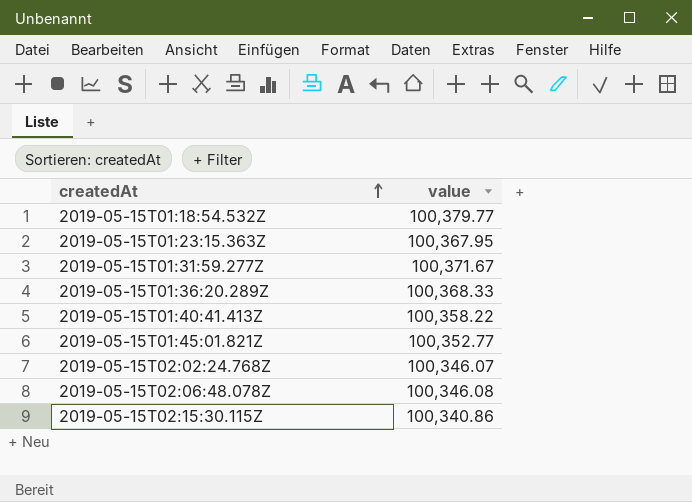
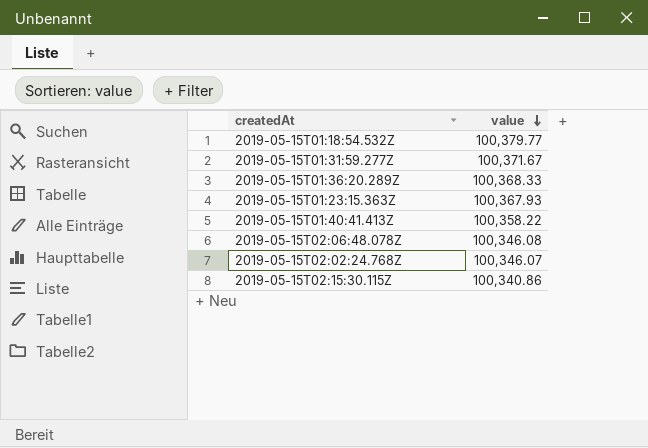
row order: createdAt ascending -> value descending
row 2019-05-15T01:45:01.821Z: 100,352.77 -> none
2019-05-15T01:23:15.363Z | value: 100,367.95 -> 100,367.93

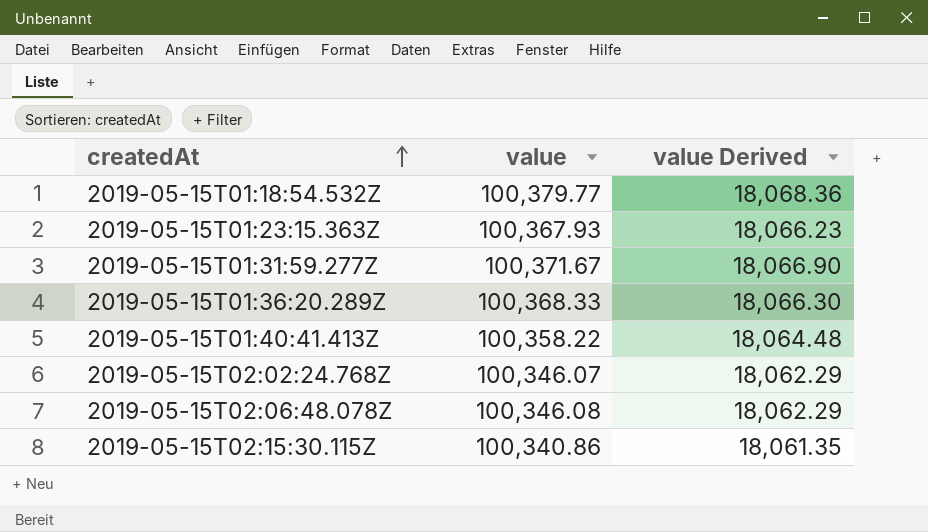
row order: value descending -> createdAt ascending
column value Derived | formula: none -> [value] * 0.18

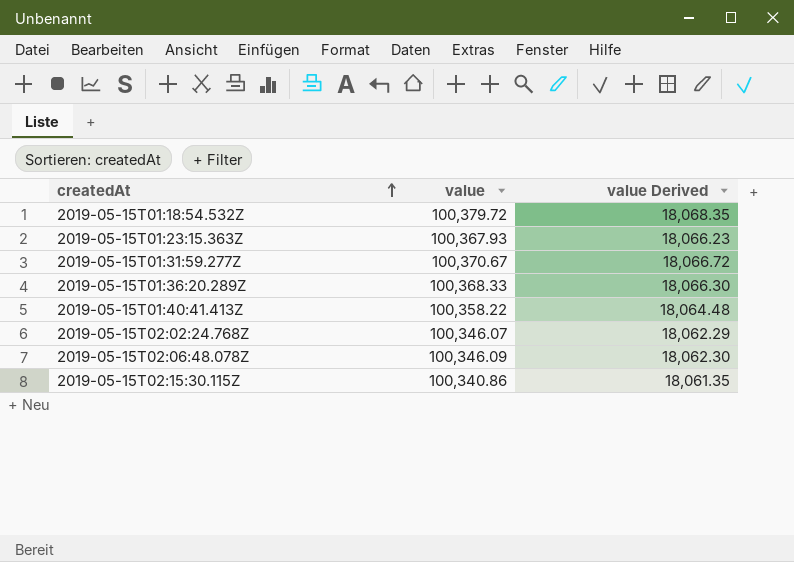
2019-05-15T01:18:54.532Z | value: 100,379.77 -> 100,379.72
2019-05-15T01:18:54.532Z | value Derived: 18,068.36 -> 18,068.35
2019-05-15T01:31:59.277Z | value: 100,371.67 -> 100,370.67
2019-05-15T01:31:59.277Z | value Derived: 18,066.90 -> 18,066.72
2019-05-15T02:06:48.078Z | value: 100,346.08 -> 100,346.09
2019-05-15T02:06:48.078Z | value Derived: 18,062.29 -> 18,062.30

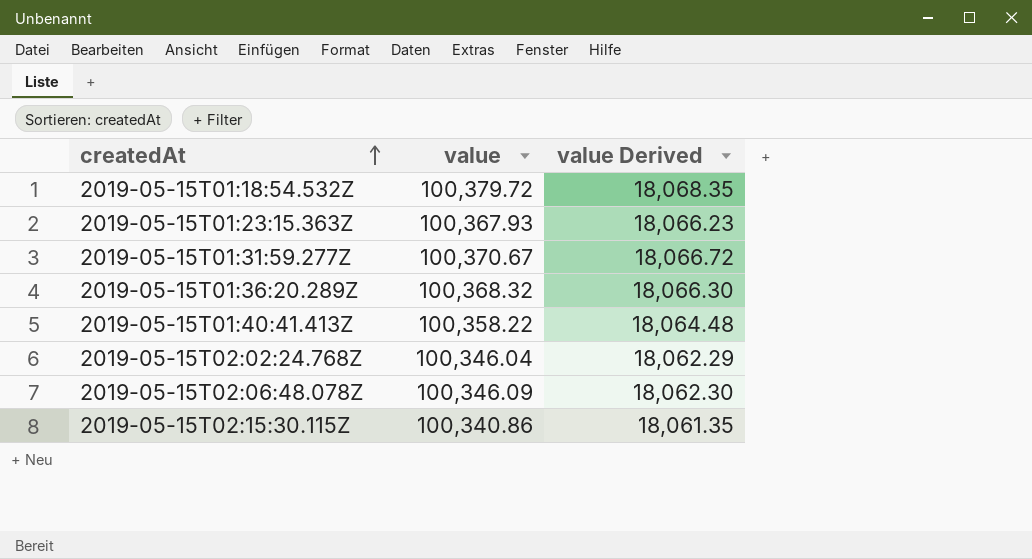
2019-05-15T01:36:20.289Z | value: 100,368.33 -> 100,368.32
2019-05-15T02:02:24.768Z | value: 100,346.07 -> 100,346.04

